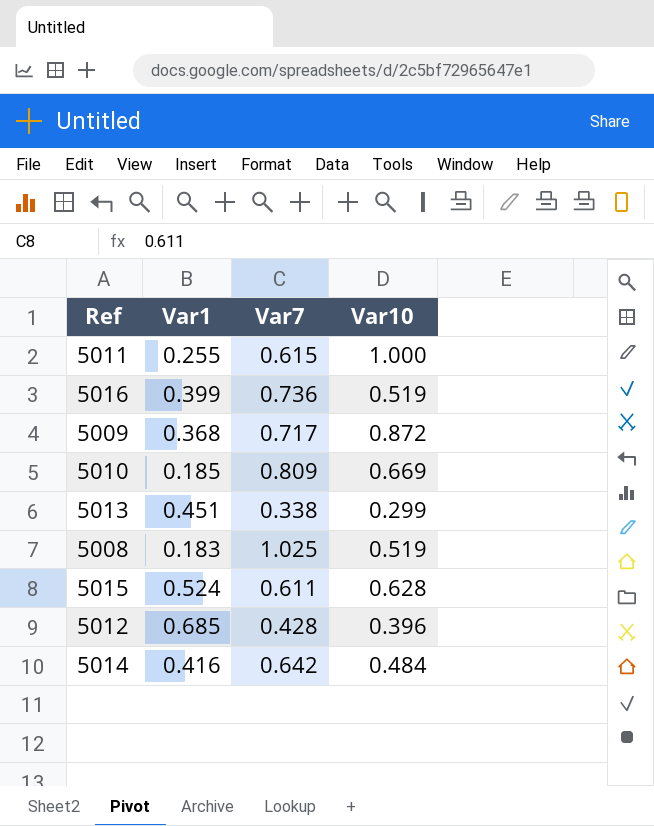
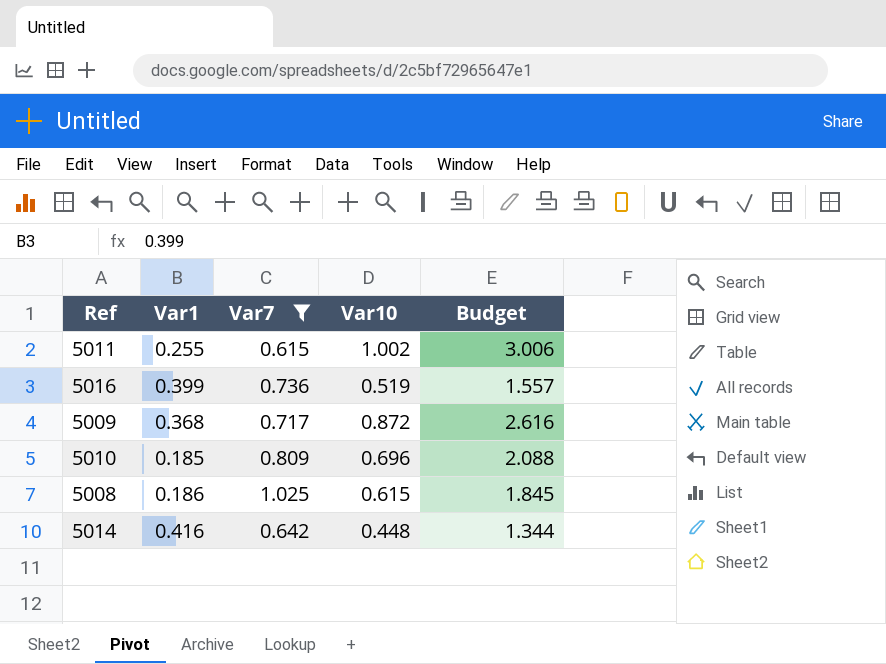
filter: none -> Var7 >= 0.615
column Budget | formula: none -> [Var10] * 3
5011 | Var10: 1.000 -> 1.002
5010 | Var10: 0.669 -> 0.696
5008 | Var1: 0.183 -> 0.186
5008 | Var10: 0.519 -> 0.615
5014 | Var10: 0.484 -> 0.448

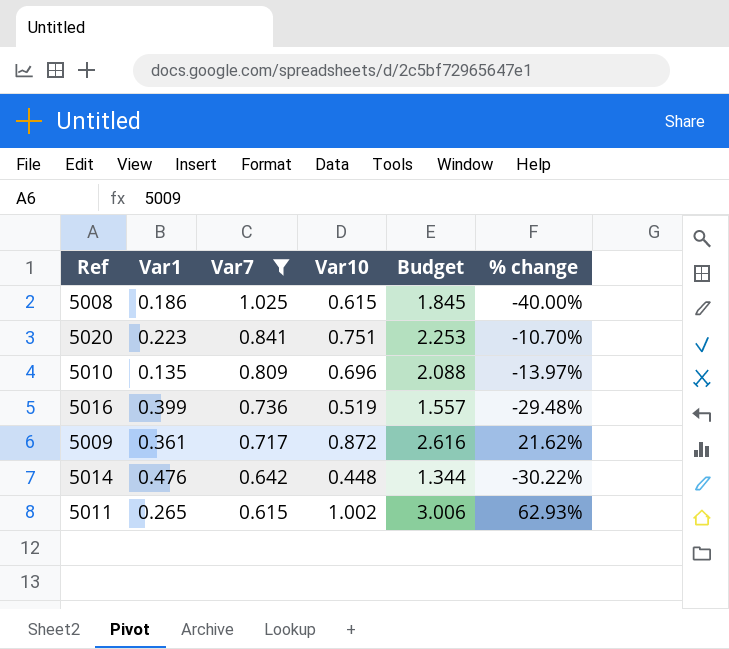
row order: none -> Var7 descending
column % change | formula: none -> ([Var10] - [Var7]) / [Var7]
row 5020: none -> 0.223 | 0.841 | 0.751 | 2.253 | -10.70%
5010 | Var1: 0.185 -> 0.135
5009 | Var1: 0.368 -> 0.361
5014 | Var1: 0.416 -> 0.476
5011 | Var1: 0.255 -> 0.265

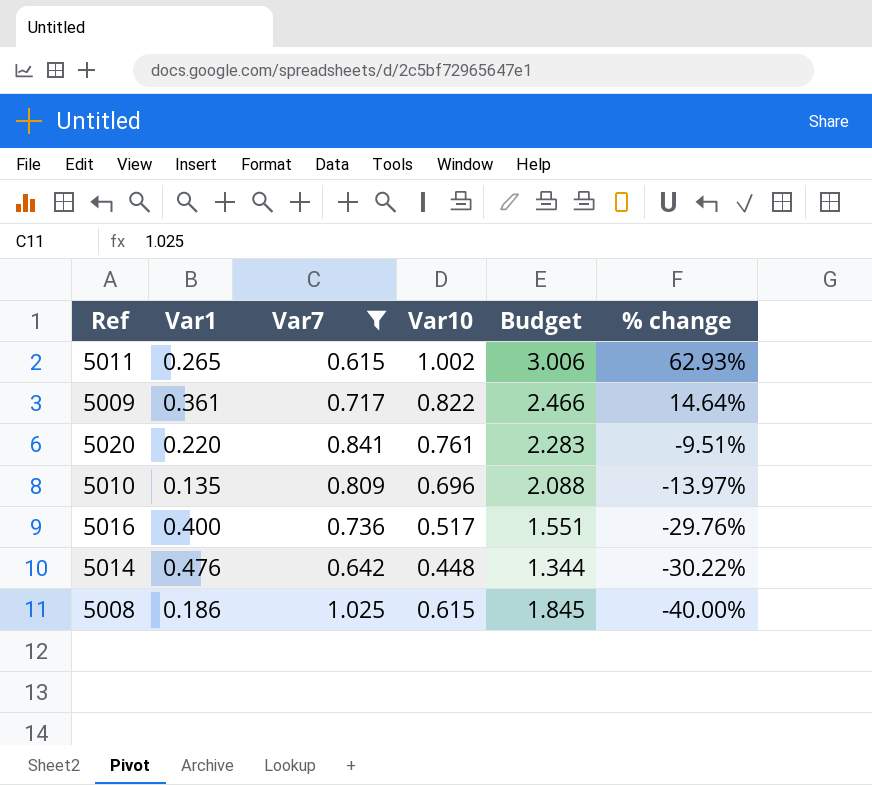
row order: Var7 descending -> % change descending
5009 | Var10: 0.872 -> 0.822
5009 | Budget: 2.616 -> 2.466
5009 | % change: 21.62% -> 14.64%
5020 | Var1: 0.223 -> 0.220
5020 | Var10: 0.751 -> 0.761
5020 | Budget: 2.253 -> 2.283
5020 | % change: -10.70% -> -9.51%
5016 | Var1: 0.399 -> 0.400
5016 | Var10: 0.519 -> 0.517
5016 | Budget: 1.557 -> 1.551
5016 | % change: -29.48% -> -29.76%

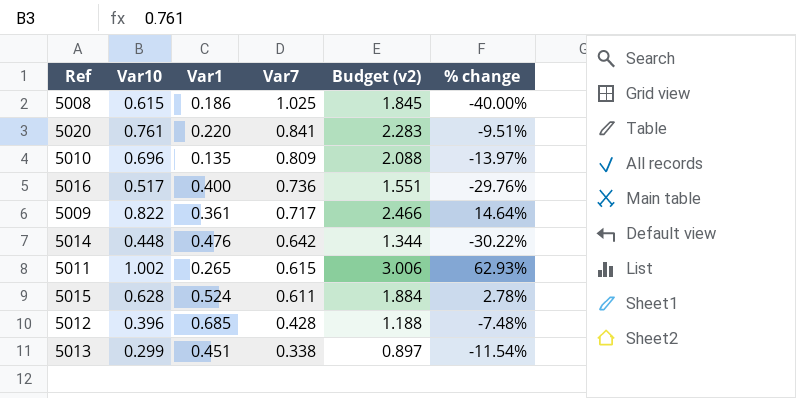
filter: Var7 >= 0.615 -> none
row order: % change descending -> Var7 descending
column Var10 | position: 4 -> 2
column name: Budget -> Budget (v2)

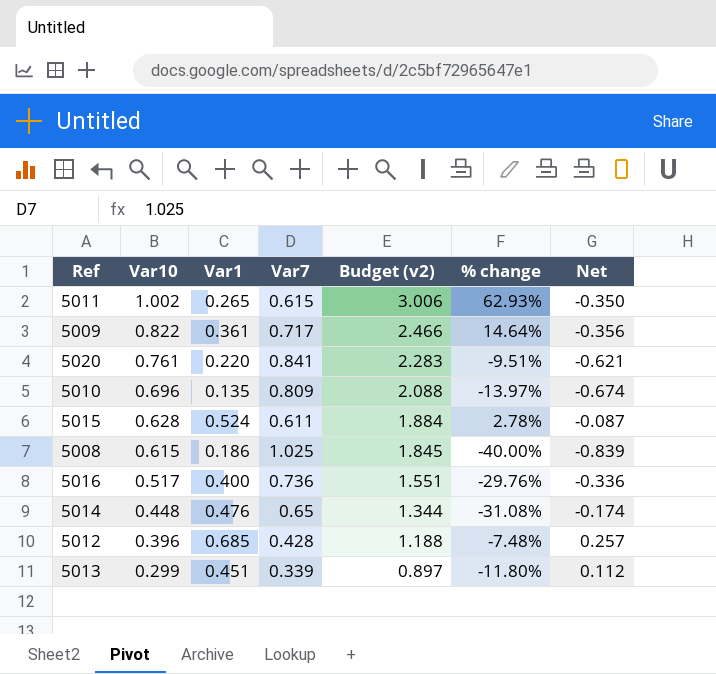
row order: Var7 descending -> Var10 descending
column Net | formula: none -> [Var1] - [Var7]
5014 | Var7: 0.642 -> 0.65
5014 | % change: -30.22% -> -31.08%
5013 | Var7: 0.338 -> 0.339
5013 | % change: -11.54% -> -11.80%

